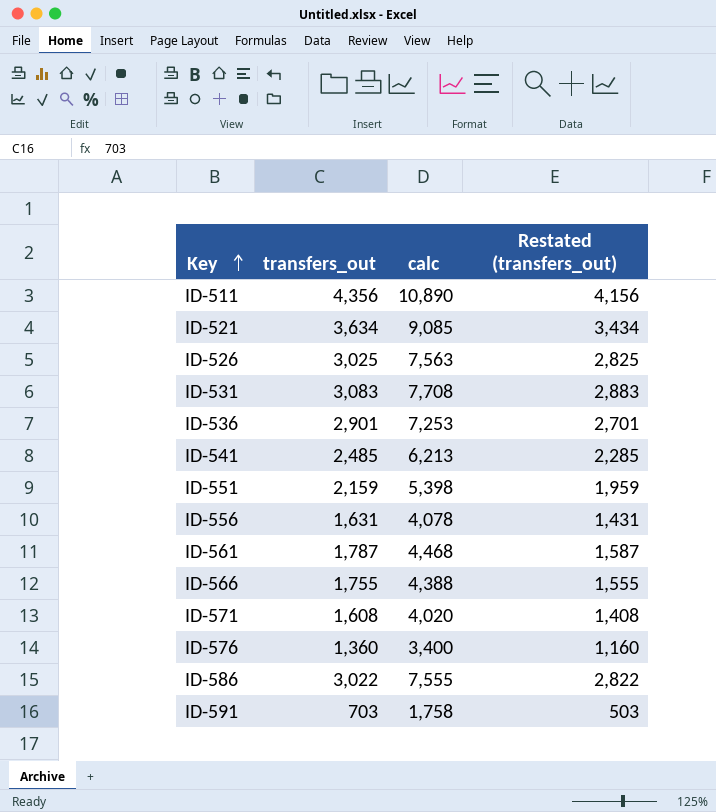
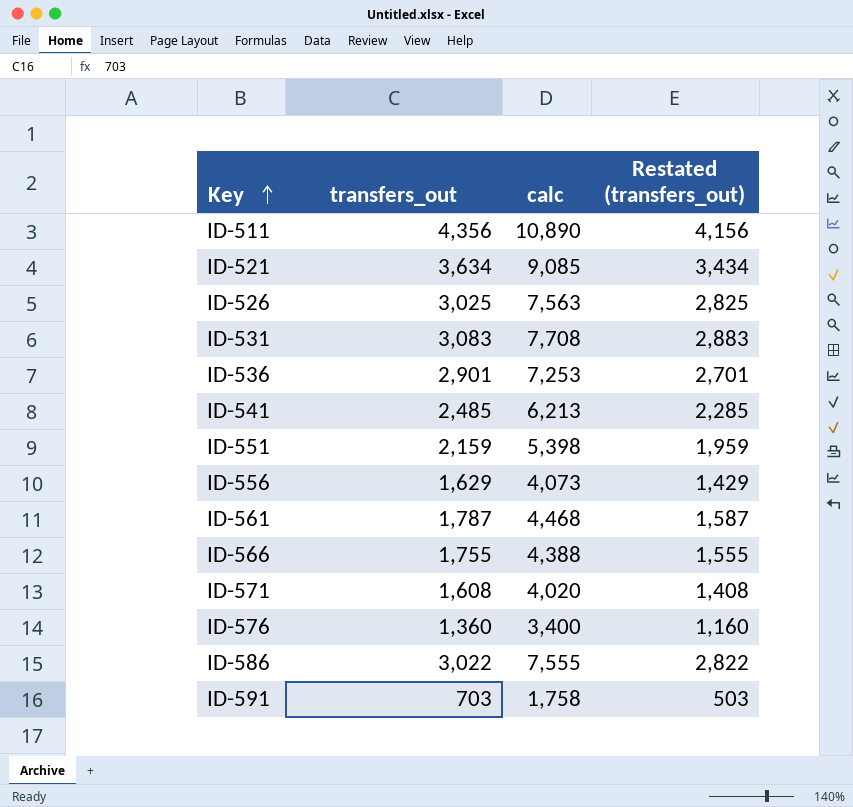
ID-556 | transfers_out: 1,631 -> 1,629
ID-556 | calc: 4,078 -> 4,073
ID-556 | Restated (transfers_out): 1,431 -> 1,429

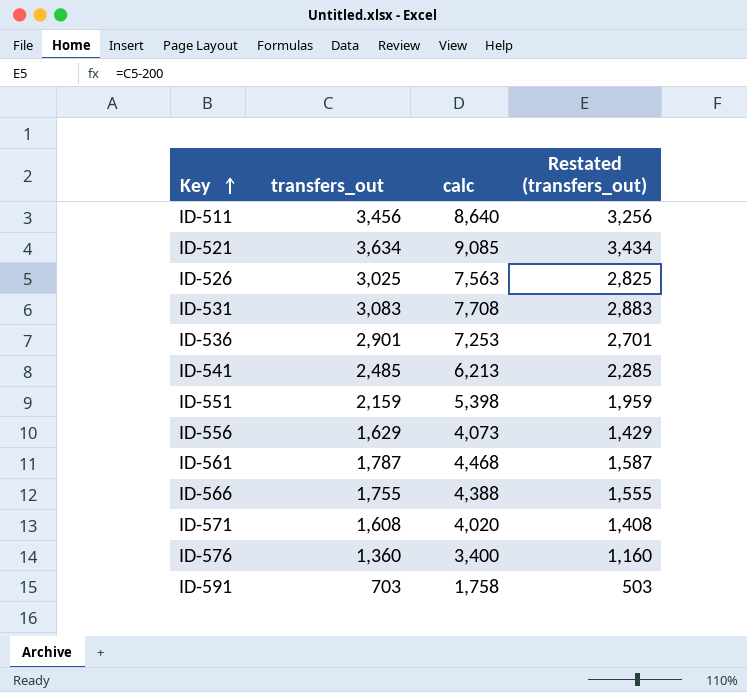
row ID-586: 3,022 | 7,555 | 2,822 -> none
ID-511 | transfers_out: 4,356 -> 3,456
ID-511 | calc: 10,890 -> 8,640
ID-511 | Restated (transfers_out): 4,156 -> 3,256

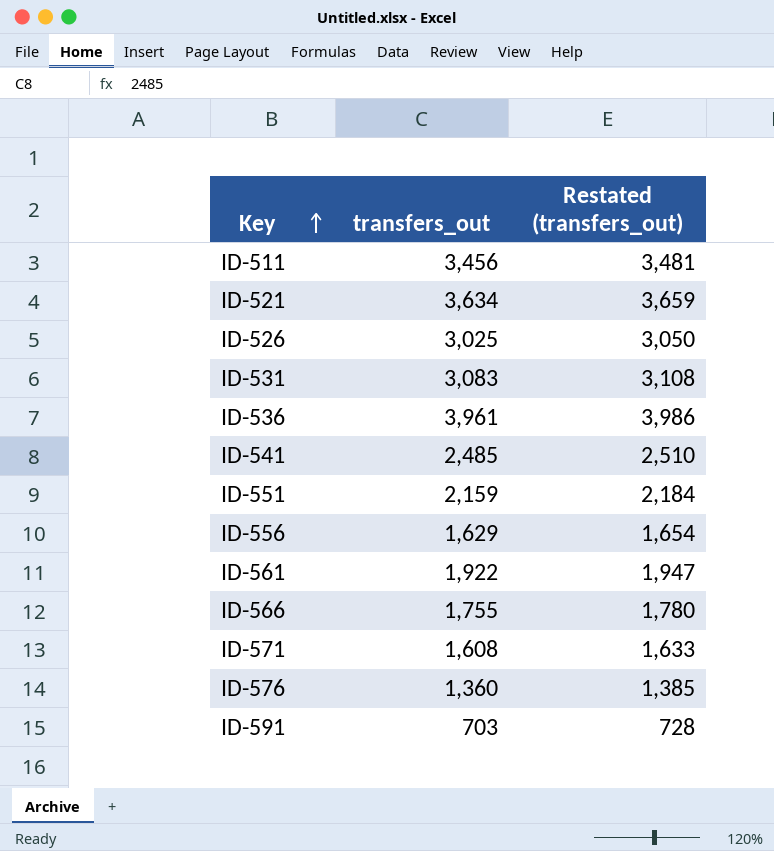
column calc | formula: [transfers_out] * 2.5 -> none
column Restated (transfers_out) | formula: [transfers_out] - 200 -> [transfers_out] + 25
ID-536 | transfers_out: 2,901 -> 3,961
ID-561 | transfers_out: 1,787 -> 1,922

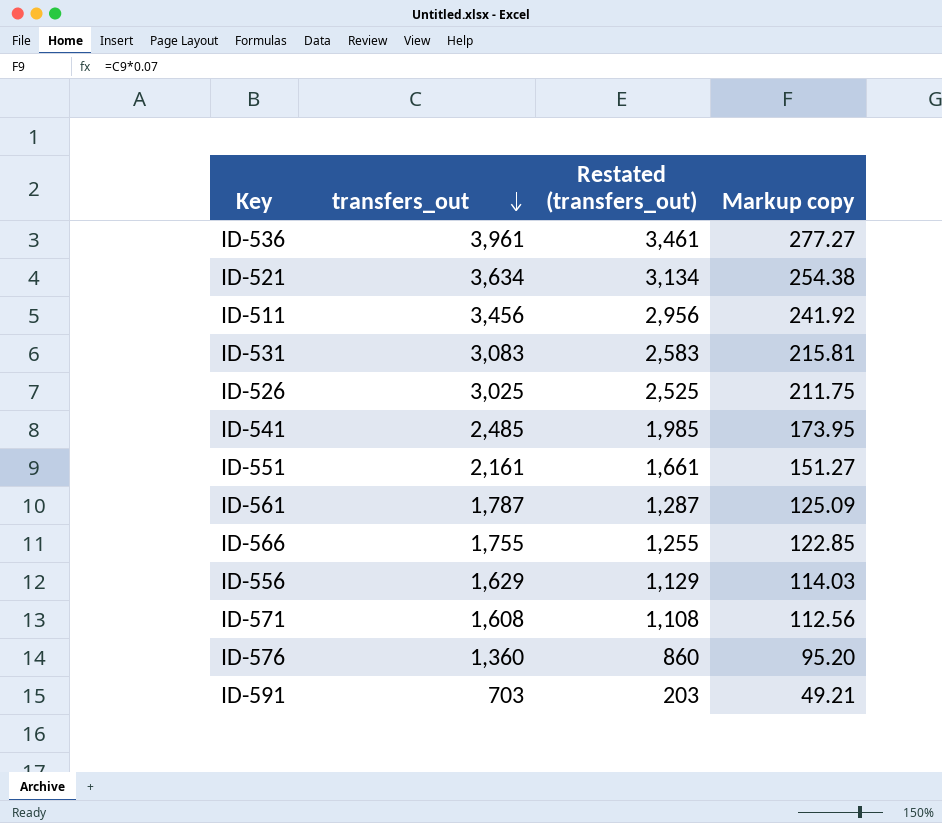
row order: Key ascending -> transfers_out descending
column Restated (transfers_out) | formula: [transfers_out] + 25 -> [transfers_out] - 500
column Markup copy | formula: none -> [transfers_out] * 0.07
ID-551 | transfers_out: 2,159 -> 2,161
ID-561 | transfers_out: 1,922 -> 1,787

